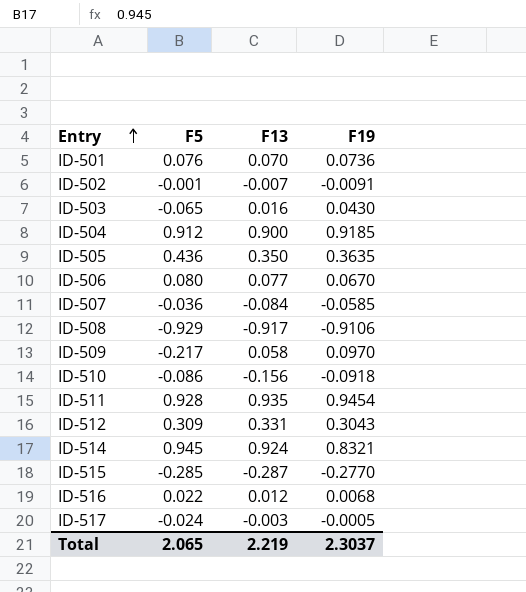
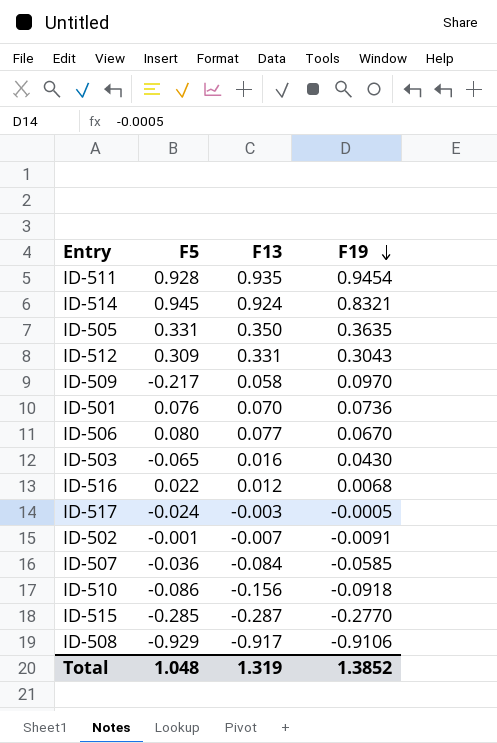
row order: Entry ascending -> F19 descending
row ID-504: 0.912 | 0.900 | 0.9185 -> none
ID-505 | F5: 0.436 -> 0.331
Total | F5: 2.065 -> 1.048
Total | F13: 2.219 -> 1.319
Total | F19: 2.3037 -> 1.3852

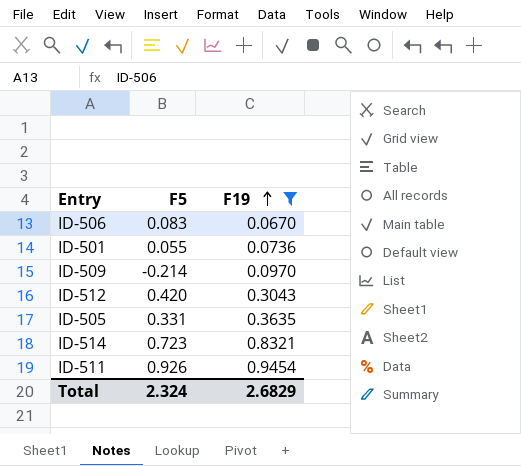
filter: none -> F19 >= 0.0670
row order: F19 descending -> F19 ascending
column F13 | position: 3 -> none
ID-506 | F5: 0.080 -> 0.083
ID-501 | F5: 0.076 -> 0.055
ID-509 | F5: -0.217 -> -0.214
ID-512 | F5: 0.309 -> 0.420
ID-514 | F5: 0.945 -> 0.723
ID-511 | F5: 0.928 -> 0.926
Total | F5: 1.048 -> 2.324
Total | F19: 1.3852 -> 2.6829

